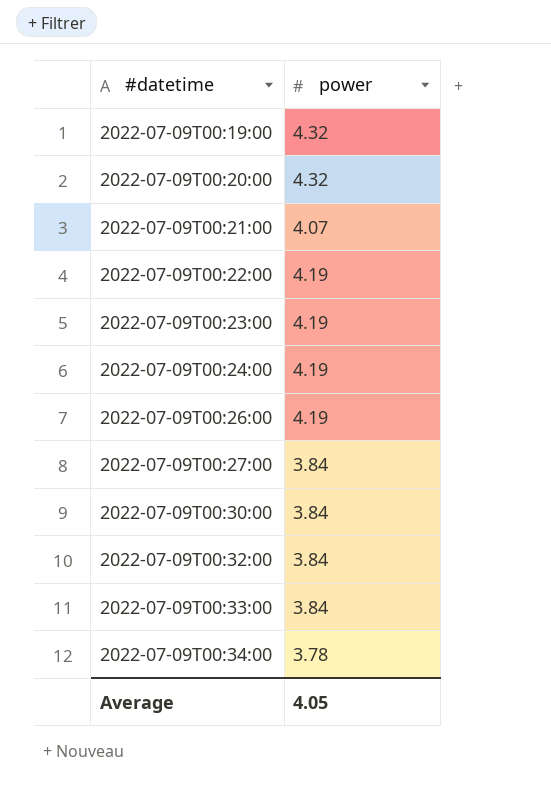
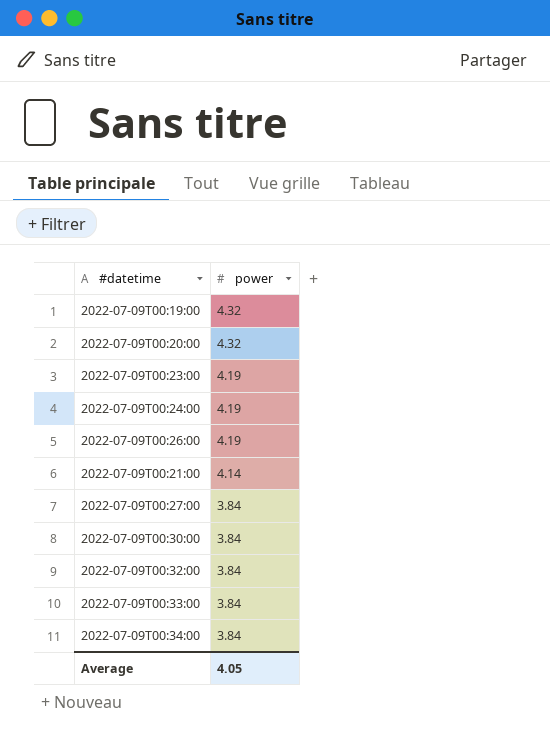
row order: #datetime ascending -> power descending
row 2022-07-09T00:22:00: 4.19 -> none
2022-07-09T00:21:00 | power: 4.07 -> 4.14
2022-07-09T00:34:00 | power: 3.78 -> 3.84

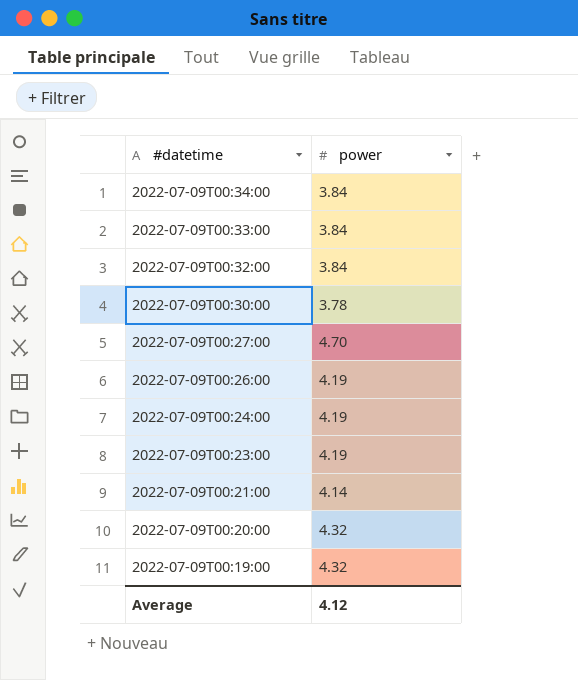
row order: power descending -> #datetime descending
2022-07-09T00:30:00 | power: 3.84 -> 3.78
2022-07-09T00:27:00 | power: 3.84 -> 4.70
Average | power: 4.05 -> 4.12

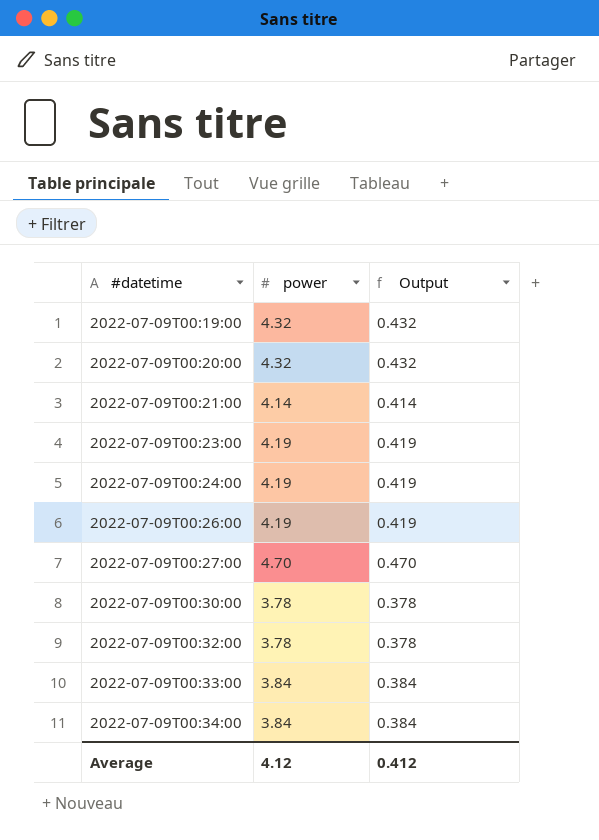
row order: #datetime descending -> #datetime ascending
column Output | formula: none -> [power] * 0.1
2022-07-09T00:32:00 | power: 3.84 -> 3.78

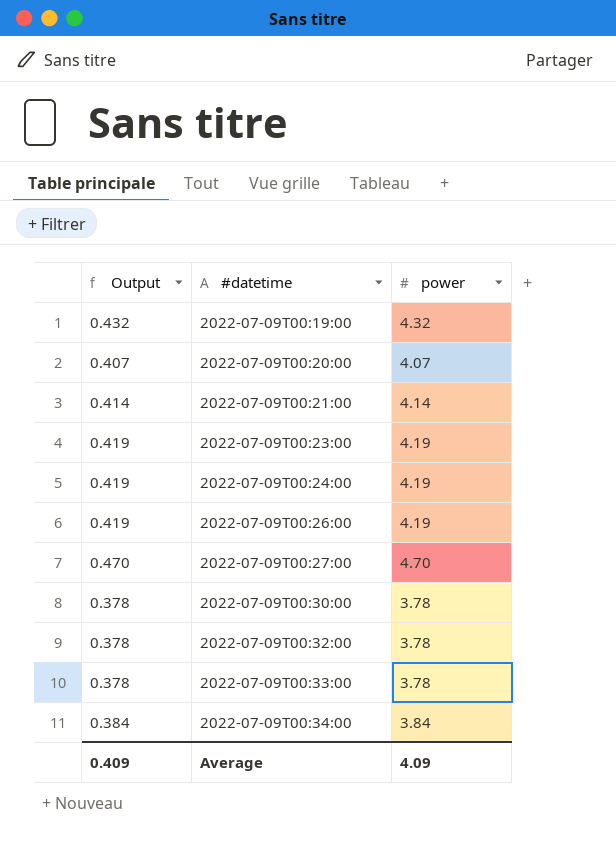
column Output | position: 3 -> 1
2022-07-09T00:20:00 | Output: 0.432 -> 0.407
2022-07-09T00:20:00 | power: 4.32 -> 4.07
2022-07-09T00:33:00 | Output: 0.384 -> 0.378
2022-07-09T00:33:00 | power: 3.84 -> 3.78
Average | Output: 0.412 -> 0.409
Average | power: 4.12 -> 4.09

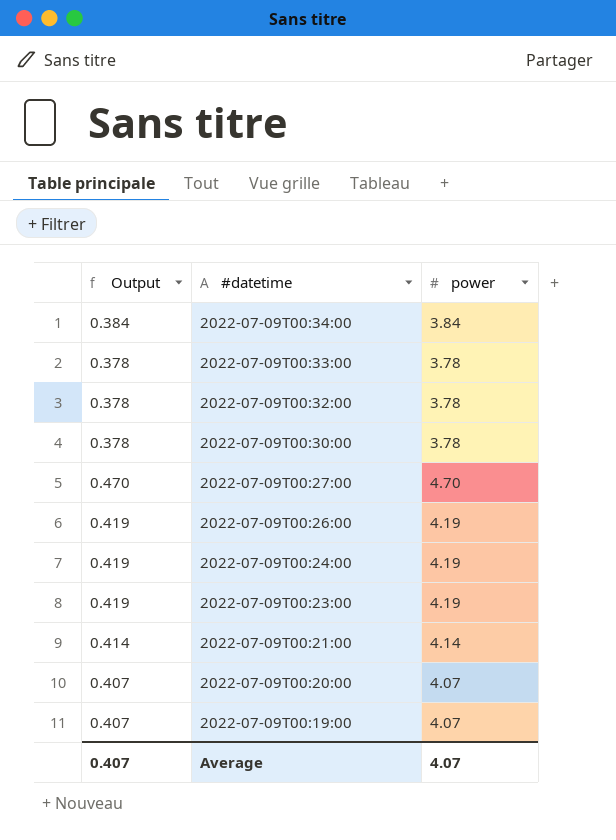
row order: #datetime ascending -> #datetime descending
2022-07-09T00:19:00 | Output: 0.432 -> 0.407
2022-07-09T00:19:00 | power: 4.32 -> 4.07
Average | Output: 0.409 -> 0.407
Average | power: 4.09 -> 4.07

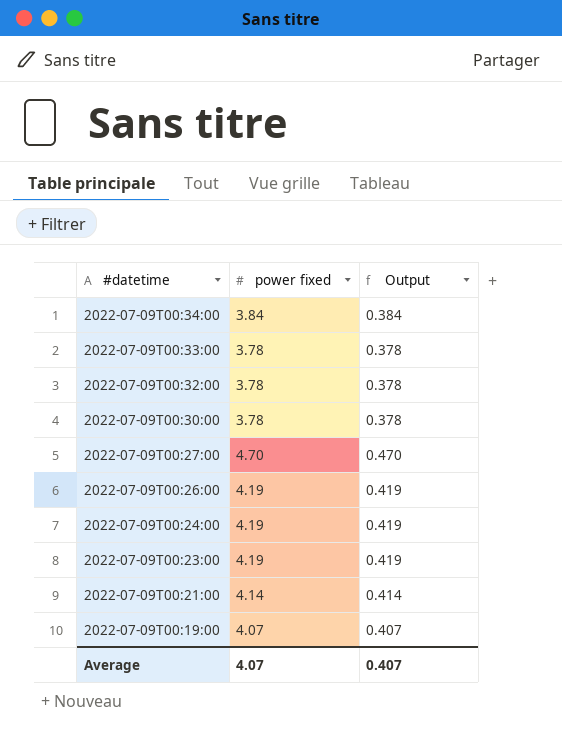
column name: power -> power fixed
column Output | position: 1 -> 3
row 2022-07-09T00:20:00: 0.407 | 4.07 -> none

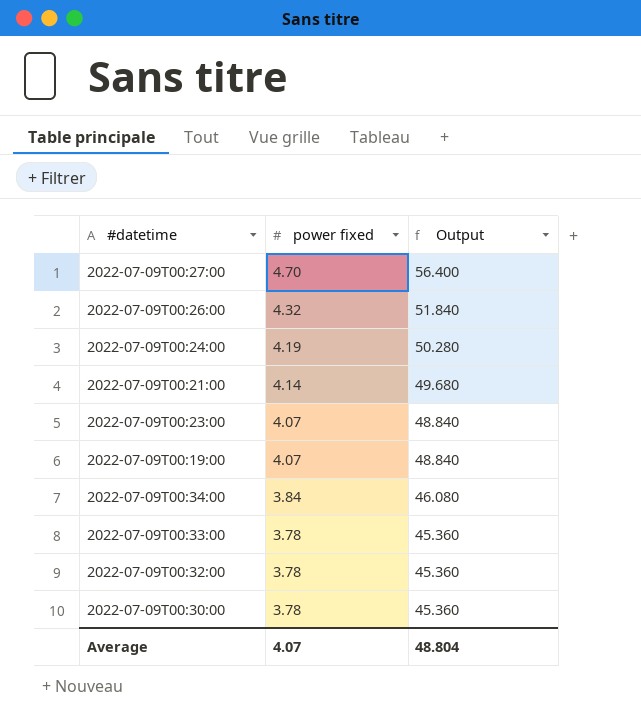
row order: #datetime descending -> power fixed descending
column Output | formula: [power fixed] * 0.1 -> [power fixed] * 12
2022-07-09T00:26:00 | power fixed: 4.19 -> 4.32
2022-07-09T00:23:00 | power fixed: 4.19 -> 4.07
Average | Output: 0.407 -> 48.804

